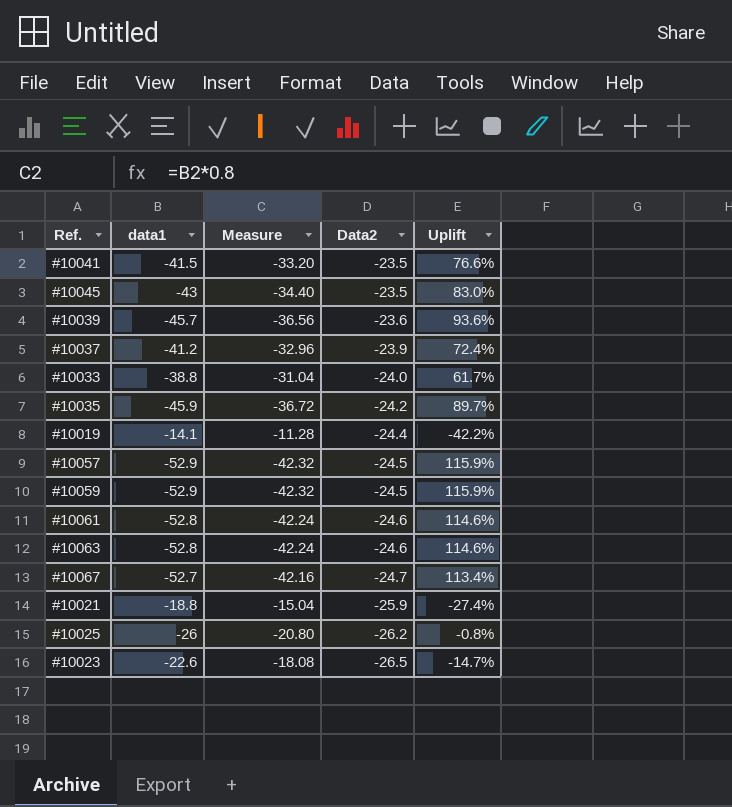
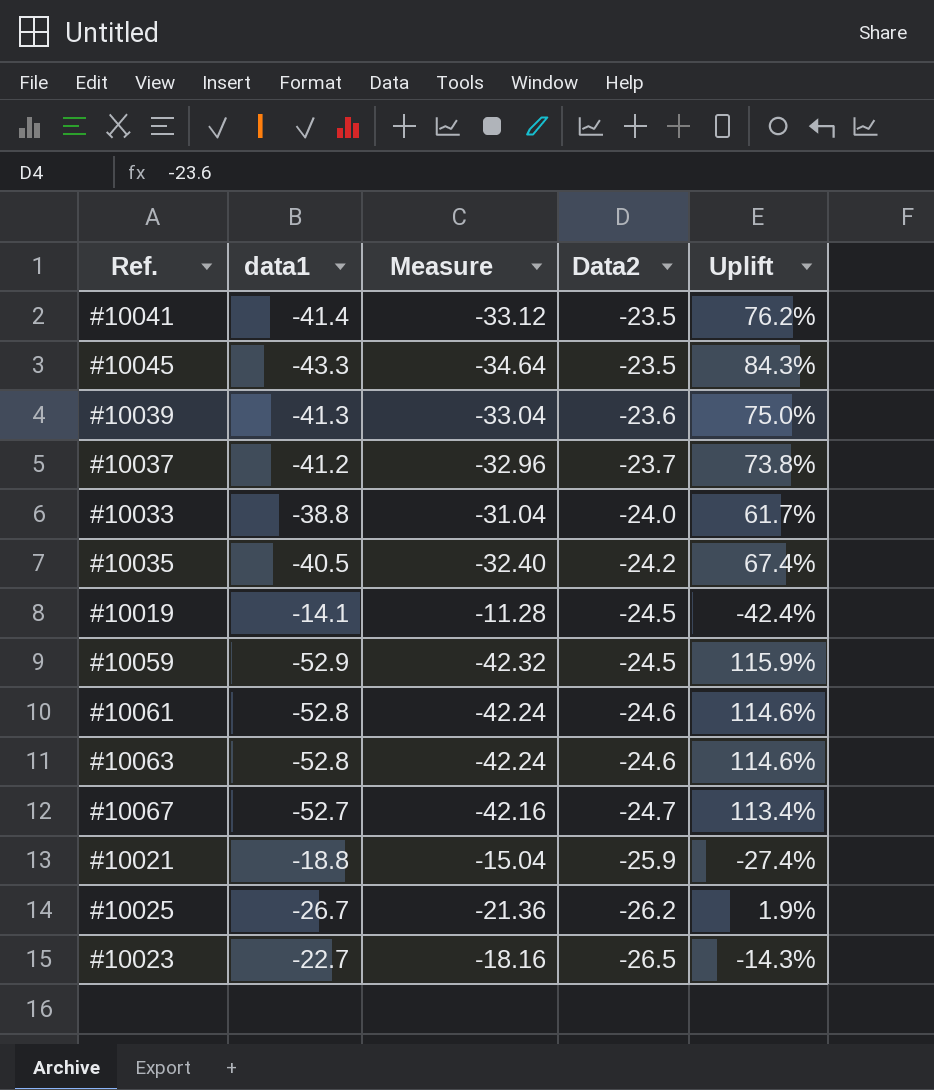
row #10057: -52.9 | -42.32 | -24.5 | 115.9% -> none
#10041 | data1: -41.5 -> -41.4
#10041 | Measure: -33.20 -> -33.12
#10041 | Uplift: 76.6% -> 76.2%
#10045 | data1: -43 -> -43.3
#10045 | Measure: -34.40 -> -34.64
#10045 | Uplift: 83.0% -> 84.3%
#10039 | data1: -45.7 -> -41.3
#10039 | Measure: -36.56 -> -33.04
#10039 | Uplift: 93.6% -> 75.0%
#10037 | Data2: -23.9 -> -23.7
#10037 | Uplift: 72.4% -> 73.8%
#10035 | data1: -45.9 -> -40.5
#10035 | Measure: -36.72 -> -32.40
#10035 | Uplift: 89.7% -> 67.4%
#10019 | Data2: -24.4 -> -24.5
#10019 | Uplift: -42.2% -> -42.4%
#10025 | data1: -26 -> -26.7
#10025 | Measure: -20.80 -> -21.36
#10025 | Uplift: -0.8% -> 1.9%
#10023 | data1: -22.6 -> -22.7
#10023 | Measure: -18.08 -> -18.16
#10023 | Uplift: -14.7% -> -14.3%

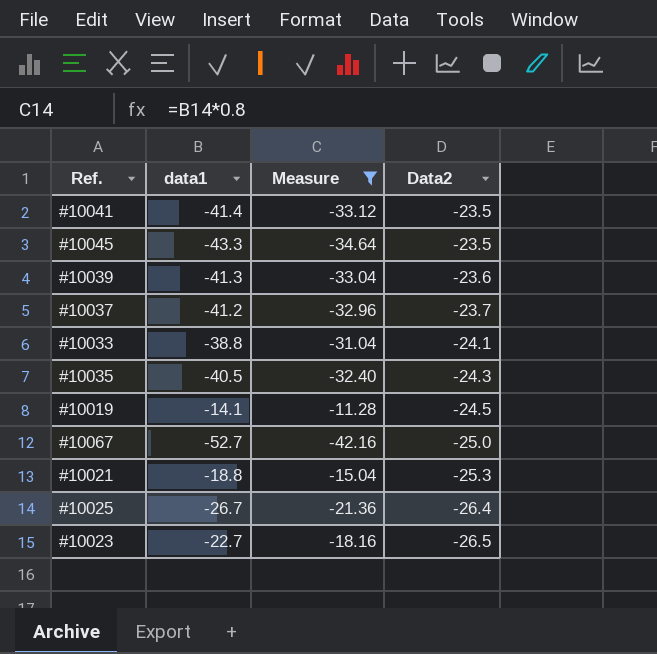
filter: none -> Measure >= -42.16
column Uplift | formula: ([data1] - [Data2]) / [Data2] -> none
#10033 | Data2: -24.0 -> -24.1
#10035 | Data2: -24.2 -> -24.3
#10067 | Data2: -24.7 -> -25.0
#10021 | Data2: -25.9 -> -25.3
#10025 | Data2: -26.2 -> -26.4

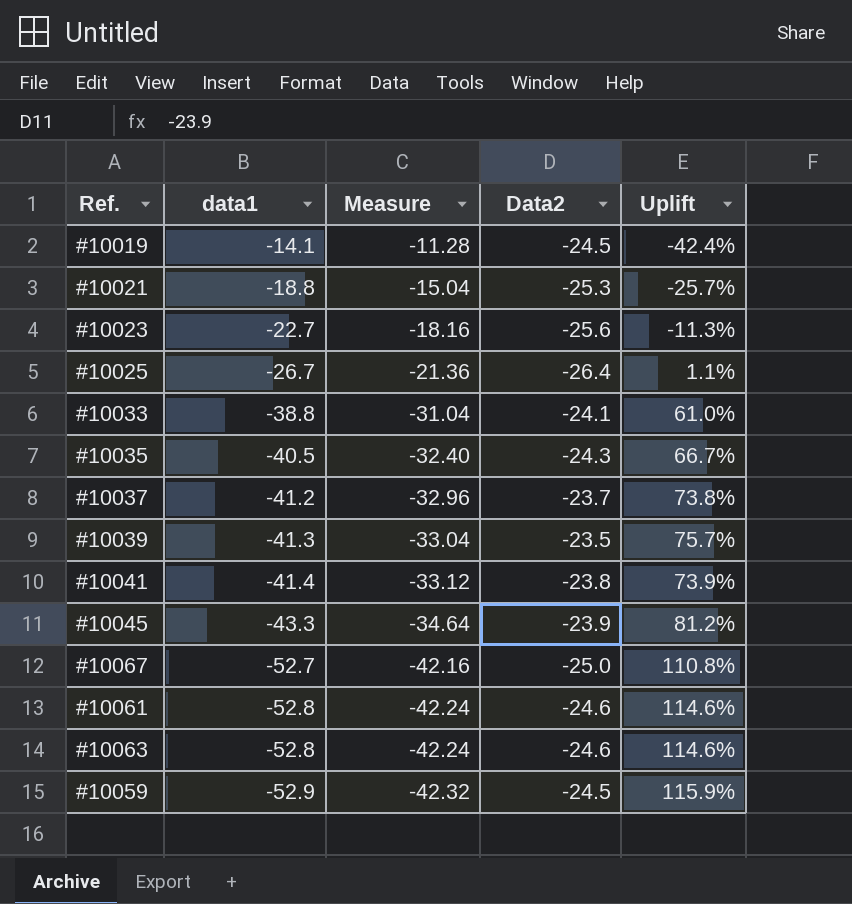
filter: Measure >= -42.16 -> none
row order: Data2 descending -> data1 descending
column Uplift | formula: none -> ([data1] - [Data2]) / [Data2]
#10023 | Data2: -26.5 -> -25.6
#10039 | Data2: -23.6 -> -23.5
#10041 | Data2: -23.5 -> -23.8
#10045 | Data2: -23.5 -> -23.9

